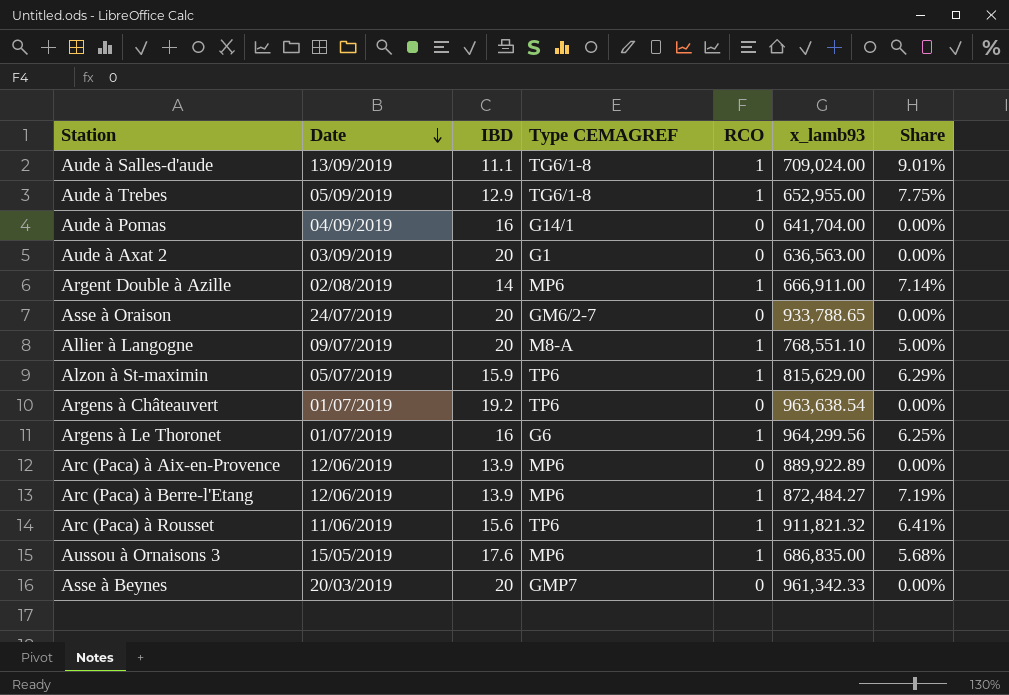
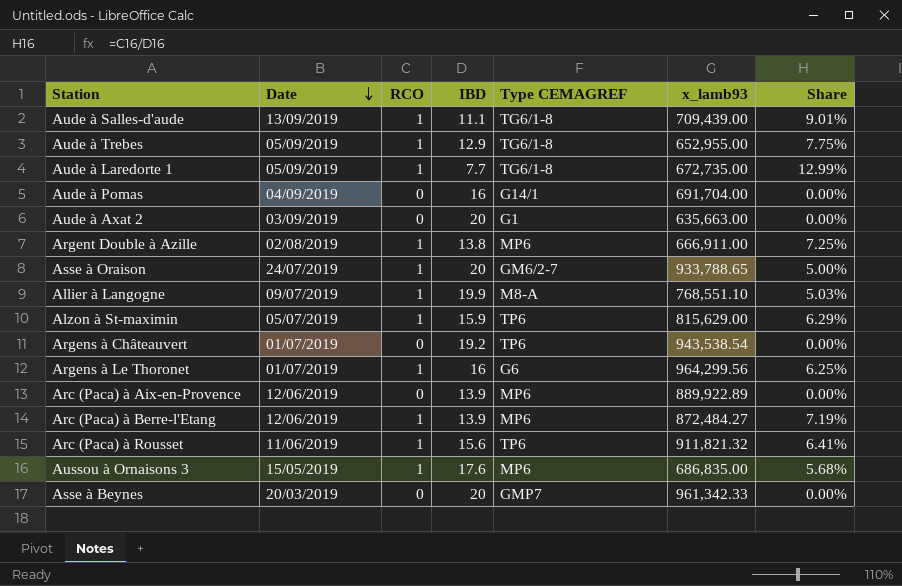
column RCO | position: 5 -> 3
Aude à Salles-d'aude | x_lamb93: 709,024.00 -> 709,439.00
row Aude à Laredorte 1: none -> 05/09/2019 | 1 | 7.7 | TG6/1-8 | 672,735.00 | 12.99%
Aude à Pomas | x_lamb93: 641,704.00 -> 691,704.00
Aude à Axat 2 | x_lamb93: 636,563.00 -> 635,663.00
Argent Double à Azille | IBD: 14 -> 13.8
Argent Double à Azille | Share: 7.14% -> 7.25%
Asse à Oraison | RCO: 0 -> 1
Asse à Oraison | Share: 0.00% -> 5.00%
Allier à Langogne | IBD: 20 -> 19.9
Allier à Langogne | Share: 5.00% -> 5.03%
Argens à Châteauvert | x_lamb93: 963,638.54 -> 943,538.54

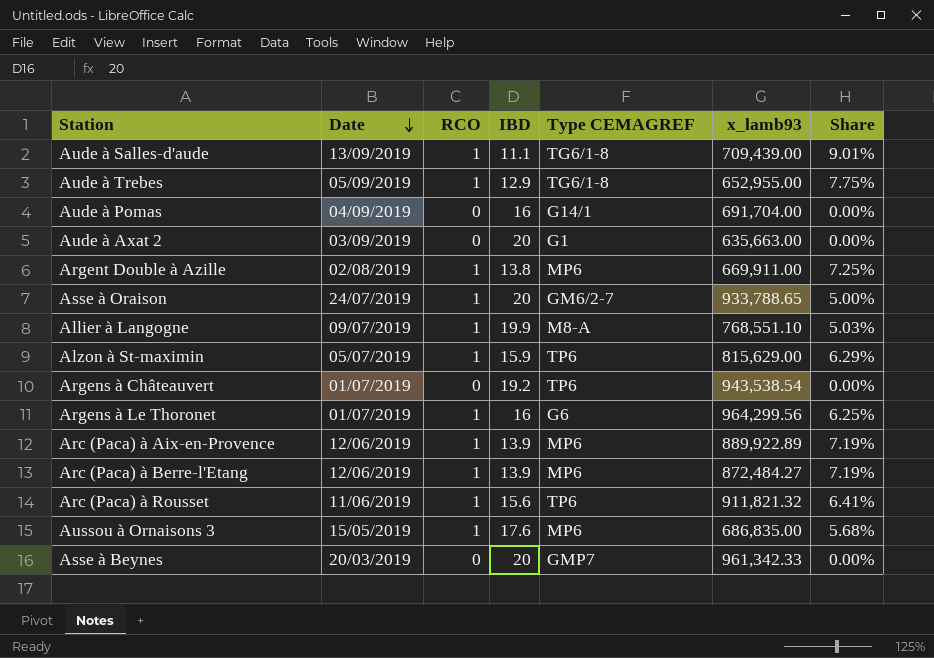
row Aude à Laredorte 1: 05/09/2019 | 1 | 7.7 | TG6/1-8 | 672,735.00 | 12.99% -> none
Argent Double à Azille | x_lamb93: 666,911.00 -> 669,911.00
Arc (Paca) à Aix-en-Provence | RCO: 0 -> 1
Arc (Paca) à Aix-en-Provence | Share: 0.00% -> 7.19%

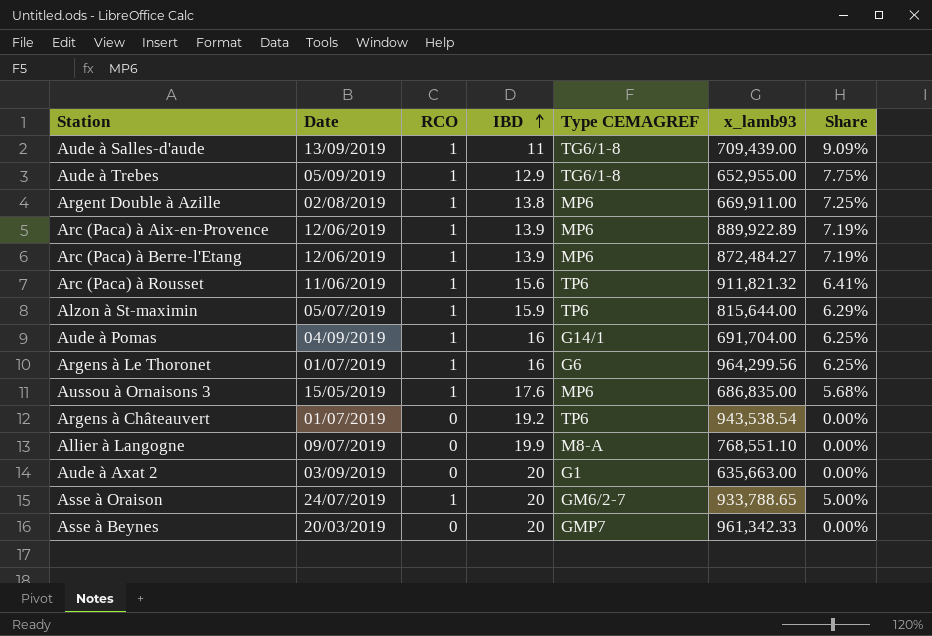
row order: Date descending -> IBD ascending
Aude à Salles-d'aude | IBD: 11.1 -> 11
Aude à Salles-d'aude | Share: 9.01% -> 9.09%
Alzon à St-maximin | x_lamb93: 815,629.00 -> 815,644.00
Aude à Pomas | RCO: 0 -> 1
Aude à Pomas | Share: 0.00% -> 6.25%
Allier à Langogne | RCO: 1 -> 0
Allier à Langogne | Share: 5.03% -> 0.00%

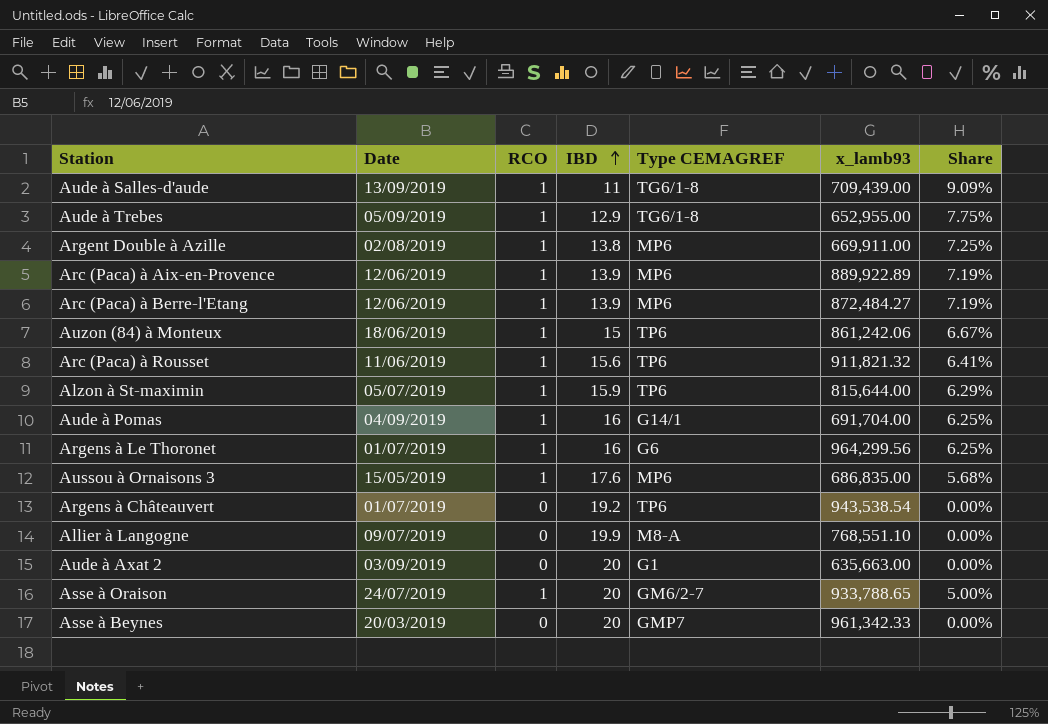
row Auzon (84) à Monteux: none -> 18/06/2019 | 1 | 15 | TP6 | 861,242.06 | 6.67%

